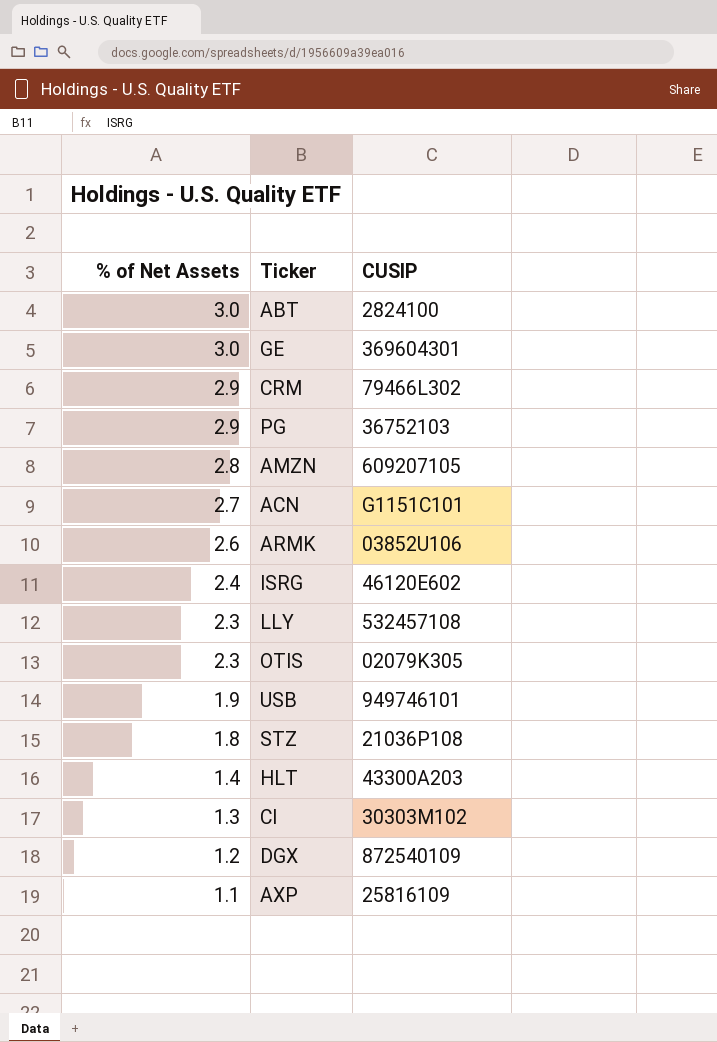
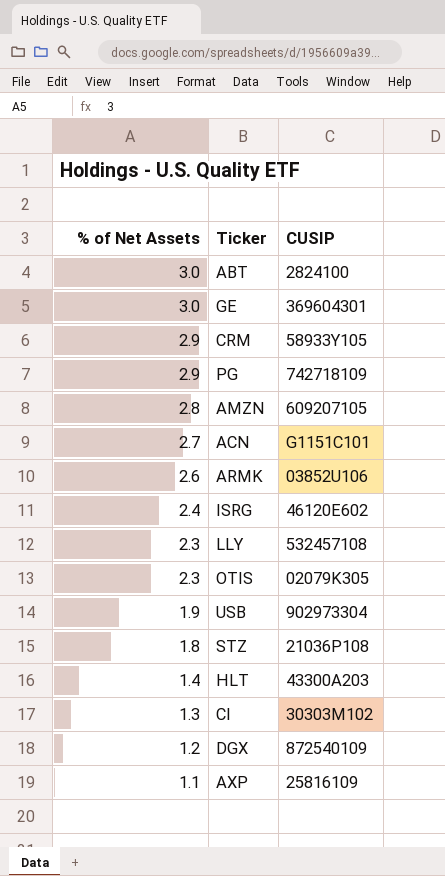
CRM | CUSIP: 79466L302 -> 58933Y105
PG | CUSIP: 36752103 -> 742718109
USB | CUSIP: 949746101 -> 902973304

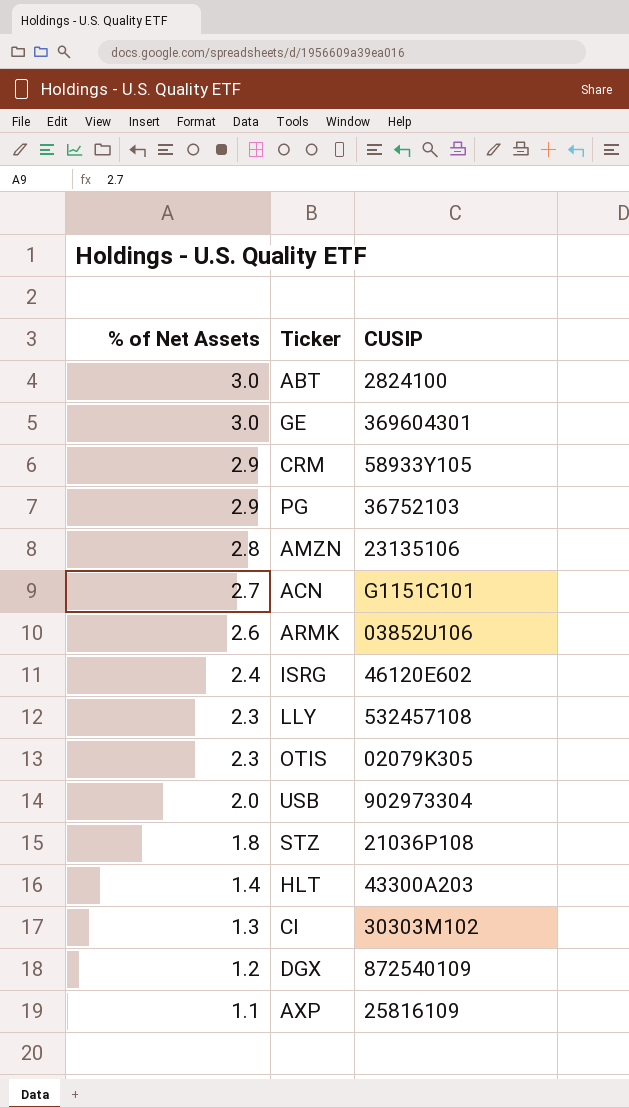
PG | CUSIP: 742718109 -> 36752103
AMZN | CUSIP: 609207105 -> 23135106
USB | % of Net Assets: 1.9 -> 2.0

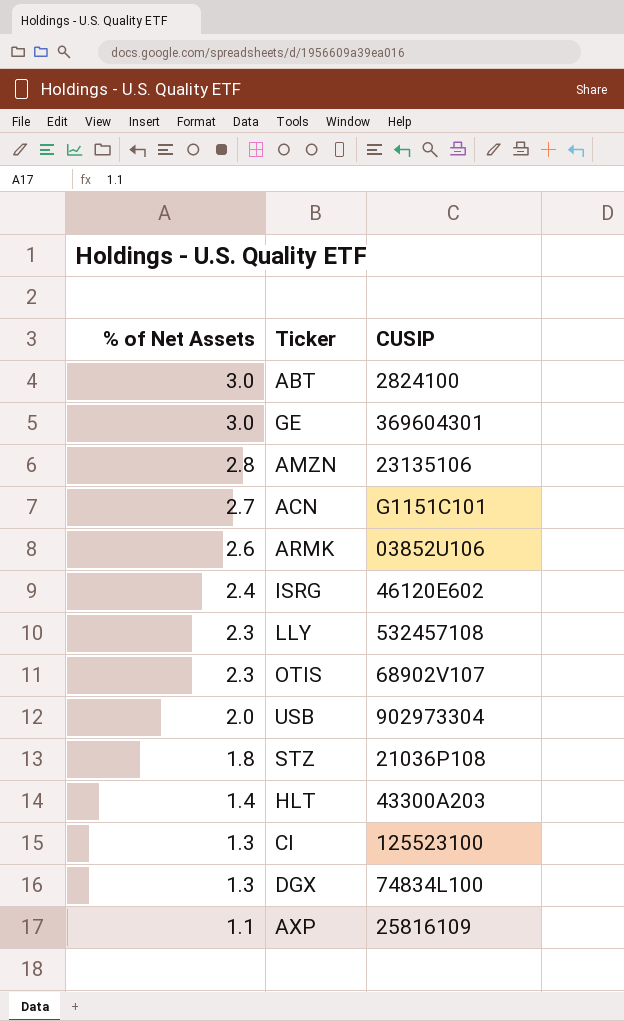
row CRM: 2.9 | 58933Y105 -> none
row PG: 2.9 | 36752103 -> none
OTIS | CUSIP: 02079K305 -> 68902V107
CI | CUSIP: 30303M102 -> 125523100
DGX | % of Net Assets: 1.2 -> 1.3
DGX | CUSIP: 872540109 -> 74834L100

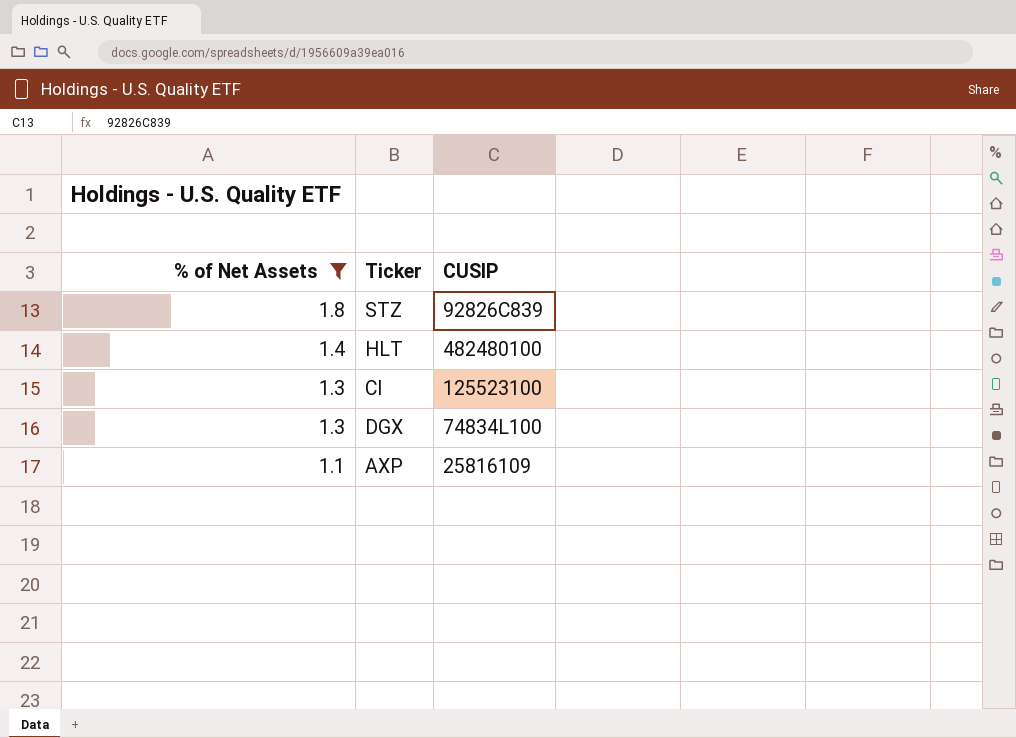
filter: none -> % of Net Assets <= 1.8
STZ | CUSIP: 21036P108 -> 92826C839
HLT | CUSIP: 43300A203 -> 482480100

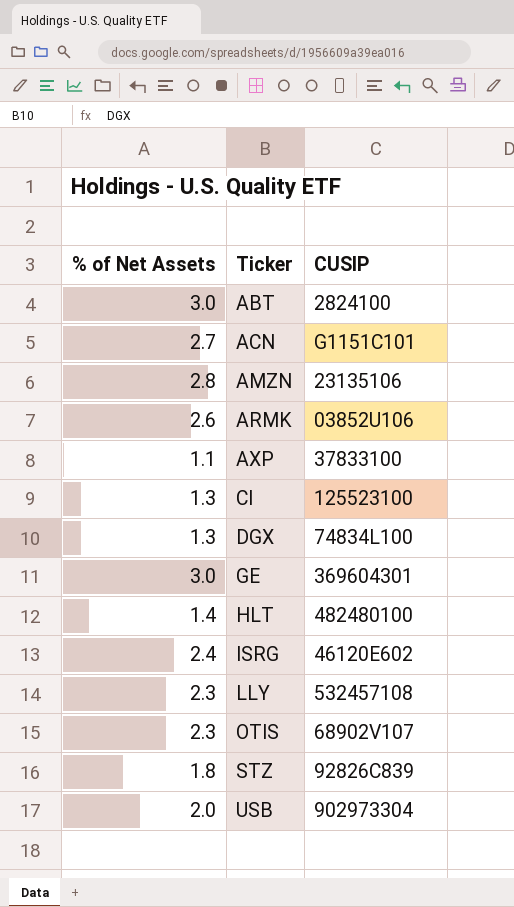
filter: % of Net Assets <= 1.8 -> none
row order: % of Net Assets descending -> Ticker ascending
AXP | CUSIP: 25816109 -> 37833100

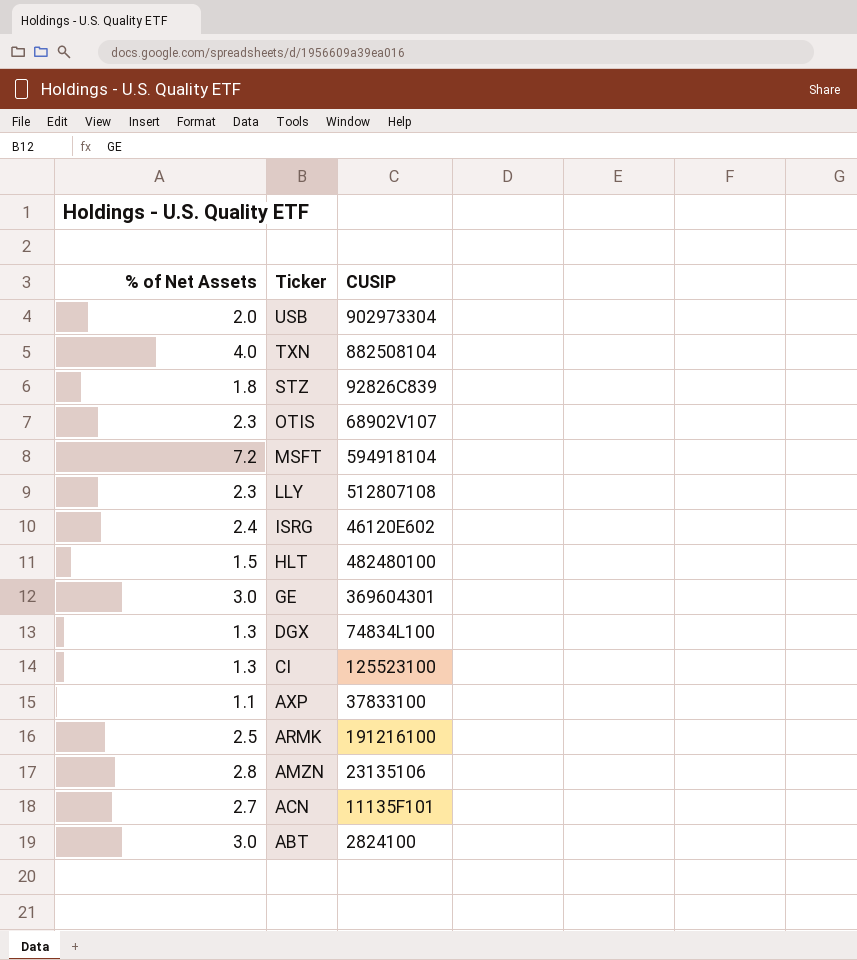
row order: Ticker ascending -> Ticker descending
row TXN: none -> 4.0 | 882508104
row MSFT: none -> 7.2 | 594918104
LLY | CUSIP: 532457108 -> 512807108
HLT | % of Net Assets: 1.4 -> 1.5
ARMK | % of Net Assets: 2.6 -> 2.5
ARMK | CUSIP: 03852U106 -> 191216100
ACN | CUSIP: G1151C101 -> 11135F101

